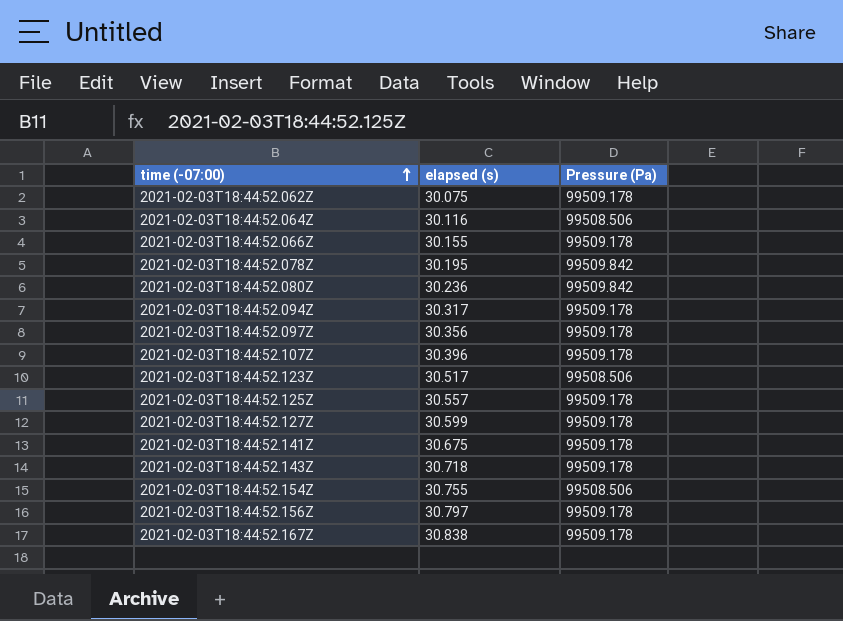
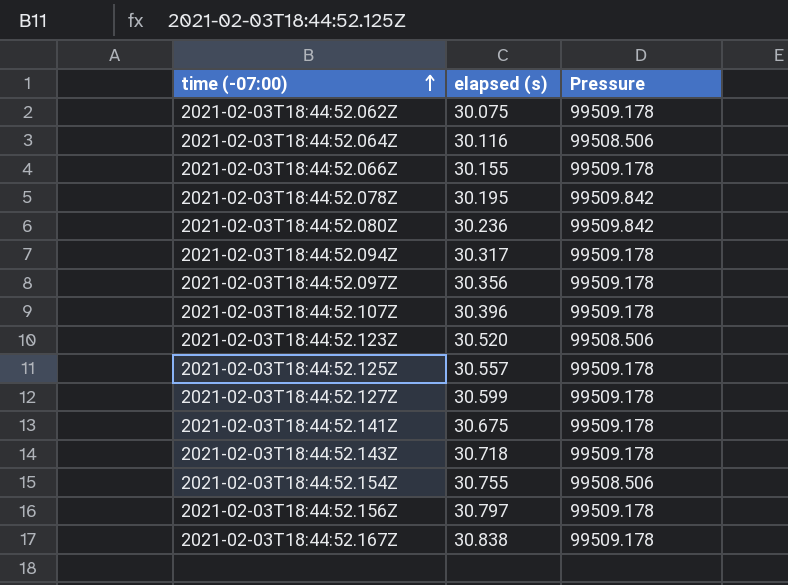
column name: Pressure (Pa) -> Pressure
2021-02-03T18:44:52.123Z | elapsed (s): 30.517 -> 30.520

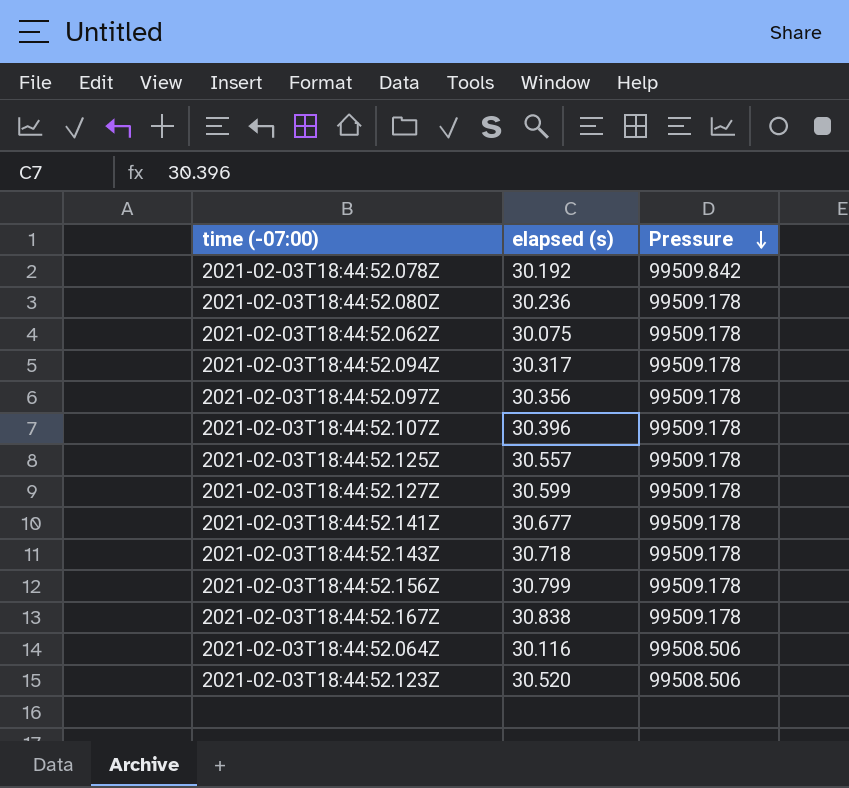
row order: time (-07:00) ascending -> Pressure descending
row 2021-02-03T18:44:52.066Z: 30.155 | 99509.178 -> none
row 2021-02-03T18:44:52.154Z: 30.755 | 99508.506 -> none
2021-02-03T18:44:52.078Z | elapsed (s): 30.195 -> 30.192
2021-02-03T18:44:52.080Z | Pressure: 99509.842 -> 99509.178
2021-02-03T18:44:52.141Z | elapsed (s): 30.675 -> 30.677
2021-02-03T18:44:52.156Z | elapsed (s): 30.797 -> 30.799

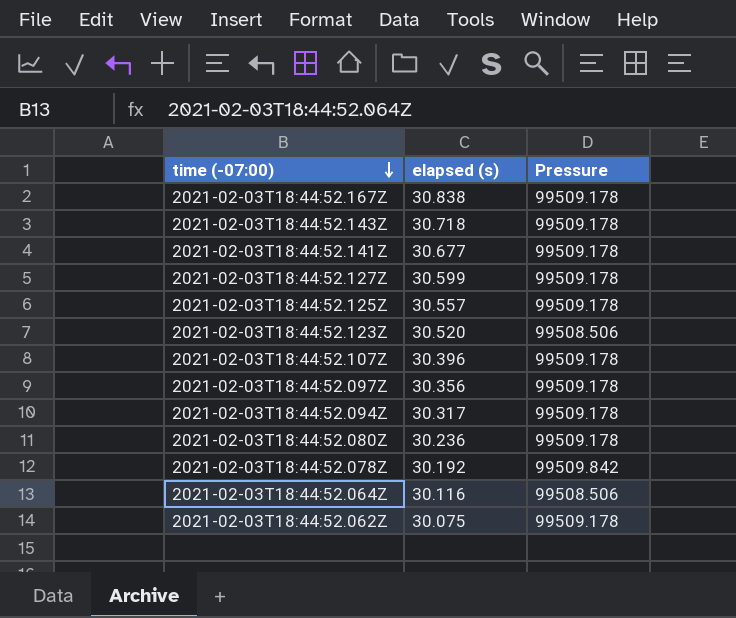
row order: Pressure descending -> time (-07:00) descending
row 2021-02-03T18:44:52.156Z: 30.799 | 99509.178 -> none

